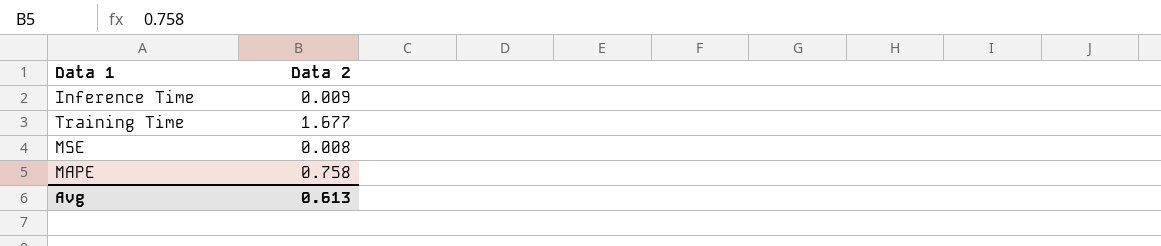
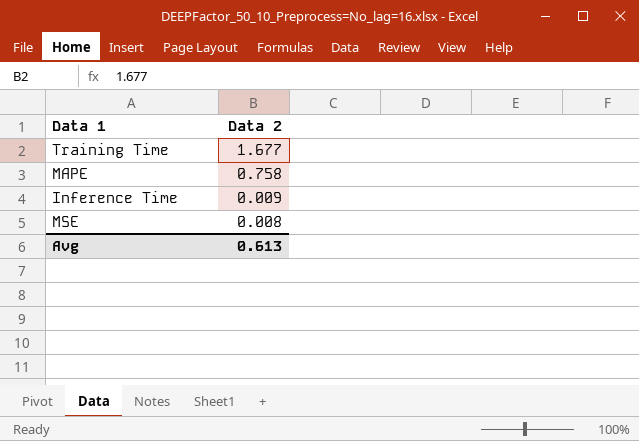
row order: none -> Data 2 descending

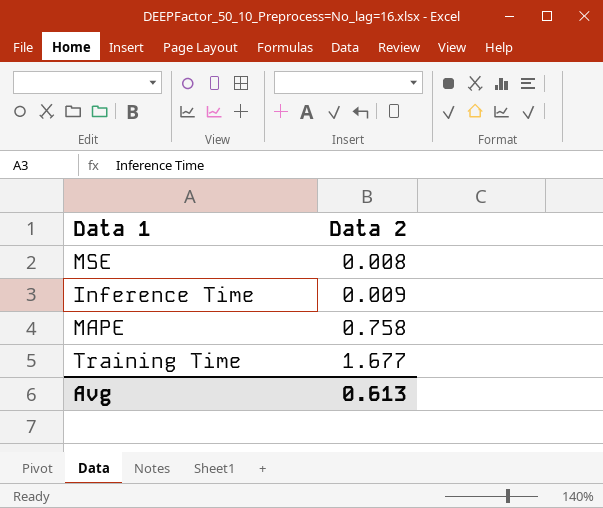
row order: Data 2 descending -> Data 2 ascending

